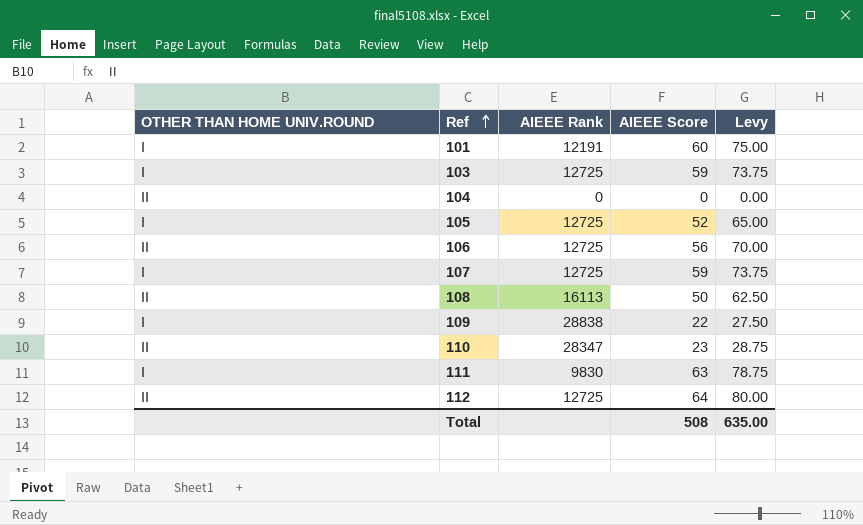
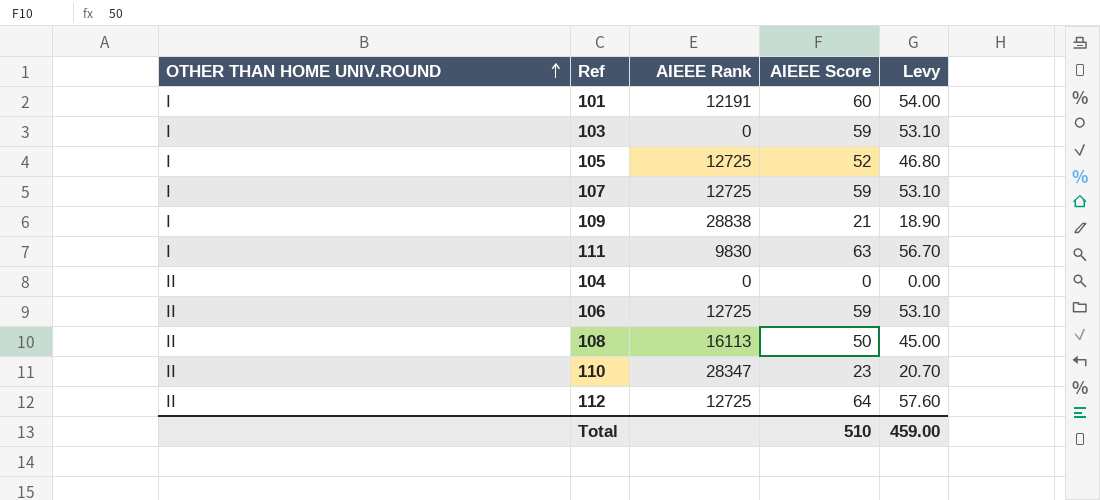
row order: Ref ascending -> OTHER THAN HOME UNIV.ROUND ascending
column Levy | formula: [AIEEE Score] * 1.25 -> [AIEEE Score] * 0.9
103 | AIEEE Rank: 12725 -> 0
109 | AIEEE Score: 22 -> 21
106 | AIEEE Score: 56 -> 59
Total | AIEEE Score: 508 -> 510
Total | Levy: 635.00 -> 459.00

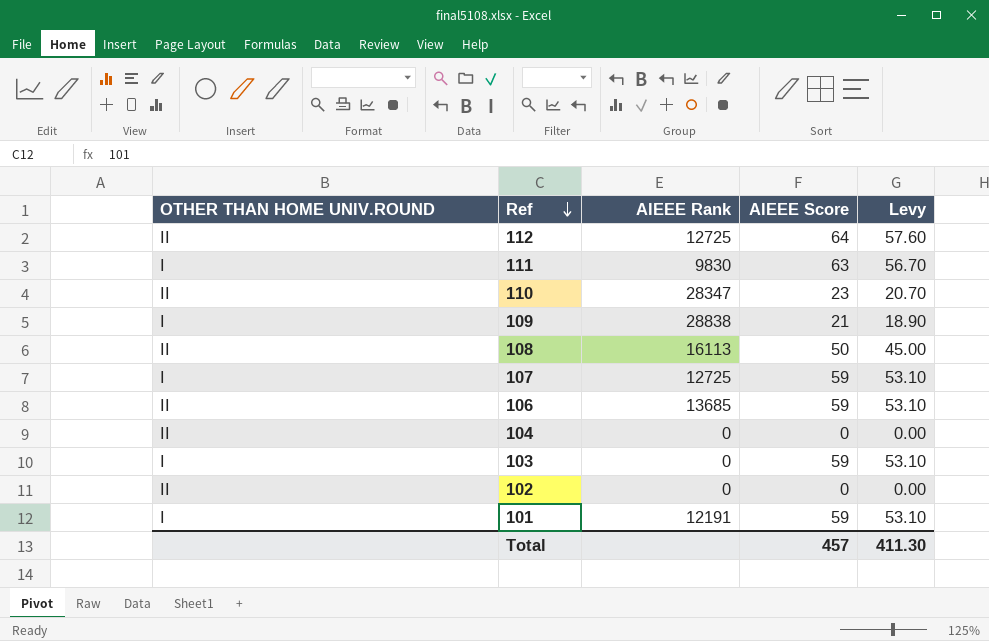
row order: OTHER THAN HOME UNIV.ROUND ascending -> Ref descending
row 105: I | 12725 | 52 | 46.80 -> none
106 | AIEEE Rank: 12725 -> 13685
row 102: none -> II | 0 | 0 | 0.00
101 | AIEEE Score: 60 -> 59
101 | Levy: 54.00 -> 53.10
Total | AIEEE Score: 510 -> 457
Total | Levy: 459.00 -> 411.30

